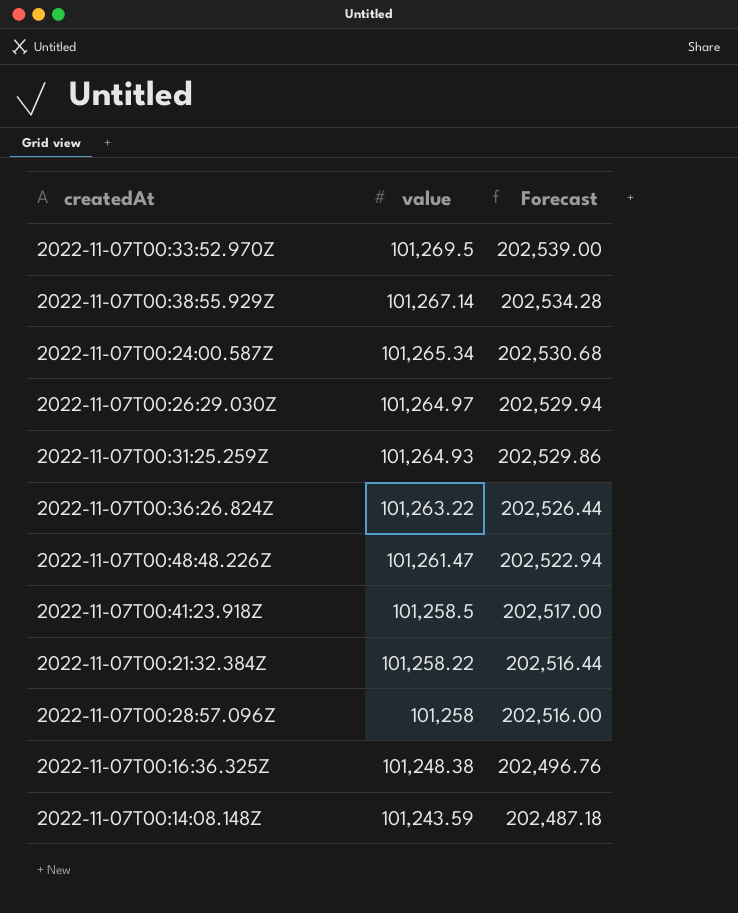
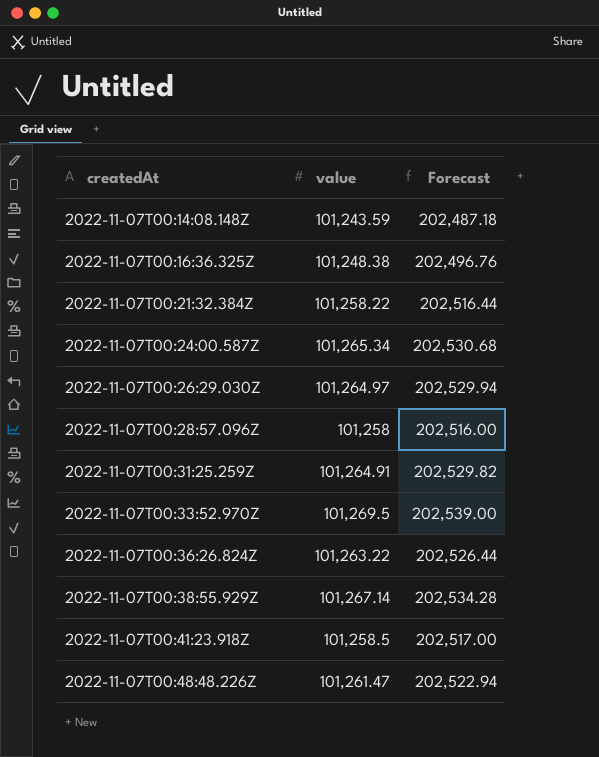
row order: value descending -> createdAt ascending
2022-11-07T00:31:25.259Z | value: 101,264.93 -> 101,264.91
2022-11-07T00:31:25.259Z | Forecast: 202,529.86 -> 202,529.82

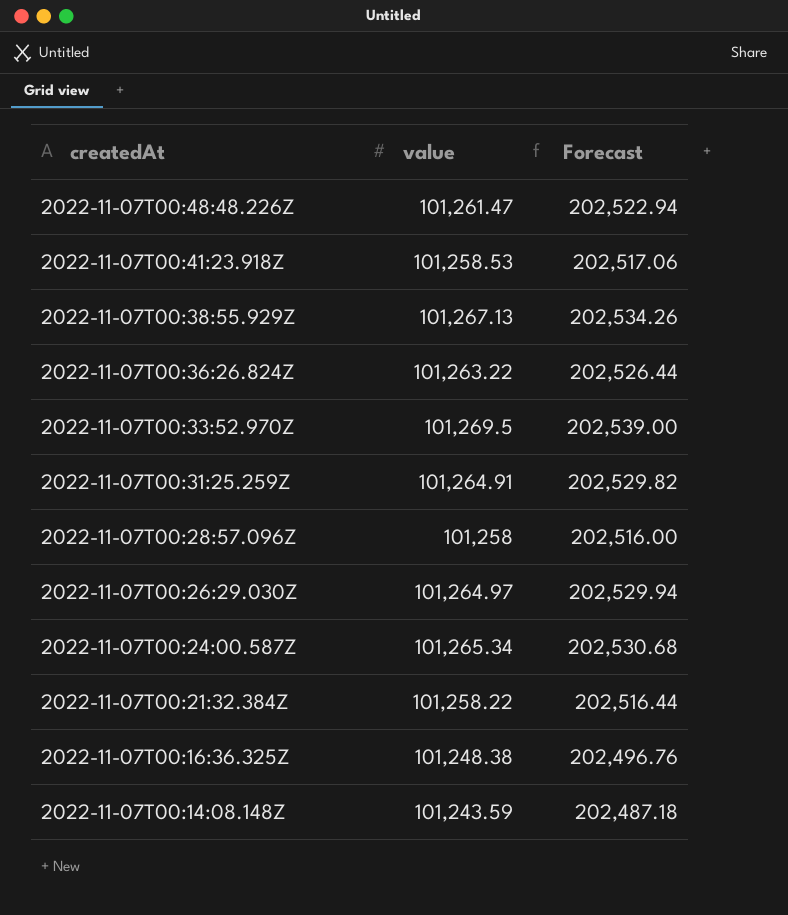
row order: createdAt ascending -> createdAt descending
2022-11-07T00:41:23.918Z | value: 101,258.5 -> 101,258.53
2022-11-07T00:41:23.918Z | Forecast: 202,517.00 -> 202,517.06
2022-11-07T00:38:55.929Z | value: 101,267.14 -> 101,267.13
2022-11-07T00:38:55.929Z | Forecast: 202,534.28 -> 202,534.26

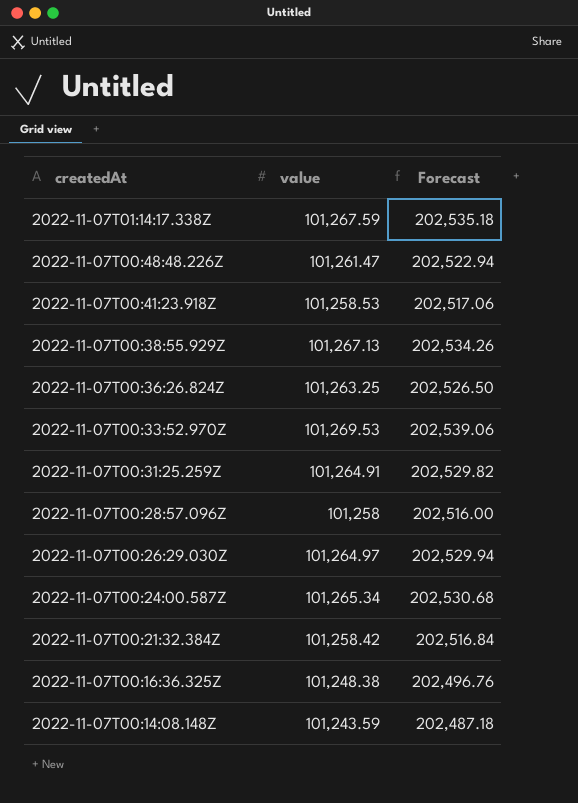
row 2022-11-07T01:14:17.338Z: none -> 101,267.59 | 202,535.18
2022-11-07T00:36:26.824Z | value: 101,263.22 -> 101,263.25
2022-11-07T00:36:26.824Z | Forecast: 202,526.44 -> 202,526.50
2022-11-07T00:33:52.970Z | value: 101,269.5 -> 101,269.53
2022-11-07T00:33:52.970Z | Forecast: 202,539.00 -> 202,539.06
2022-11-07T00:21:32.384Z | value: 101,258.22 -> 101,258.42
2022-11-07T00:21:32.384Z | Forecast: 202,516.44 -> 202,516.84

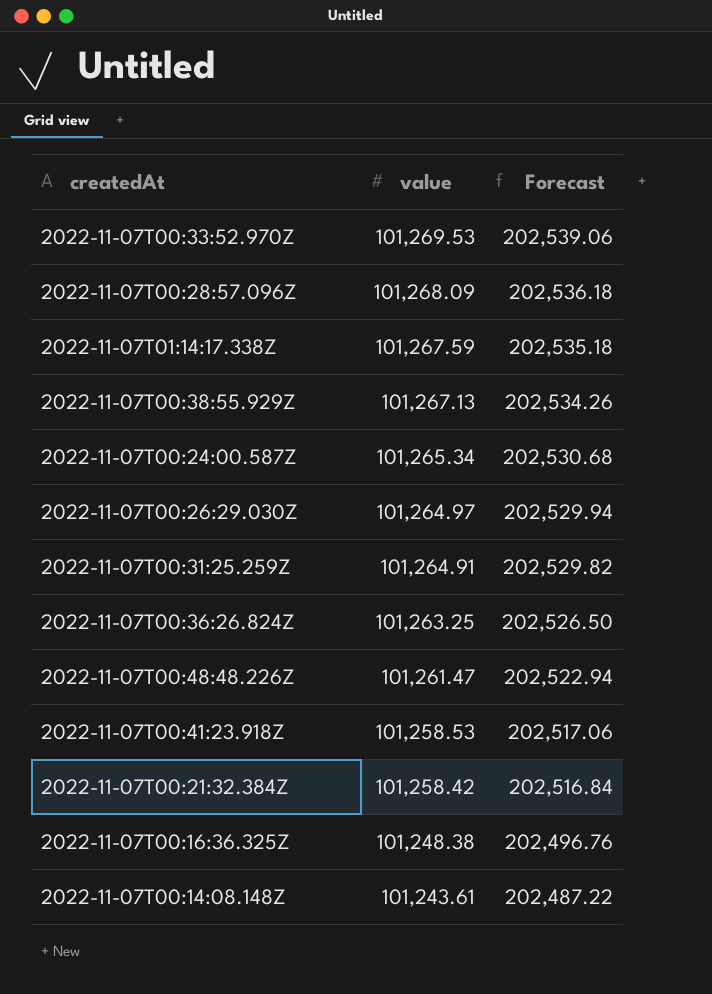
row order: createdAt descending -> value descending
2022-11-07T00:28:57.096Z | value: 101,258 -> 101,268.09
2022-11-07T00:28:57.096Z | Forecast: 202,516.00 -> 202,536.18
2022-11-07T00:14:08.148Z | value: 101,243.59 -> 101,243.61
2022-11-07T00:14:08.148Z | Forecast: 202,487.18 -> 202,487.22

